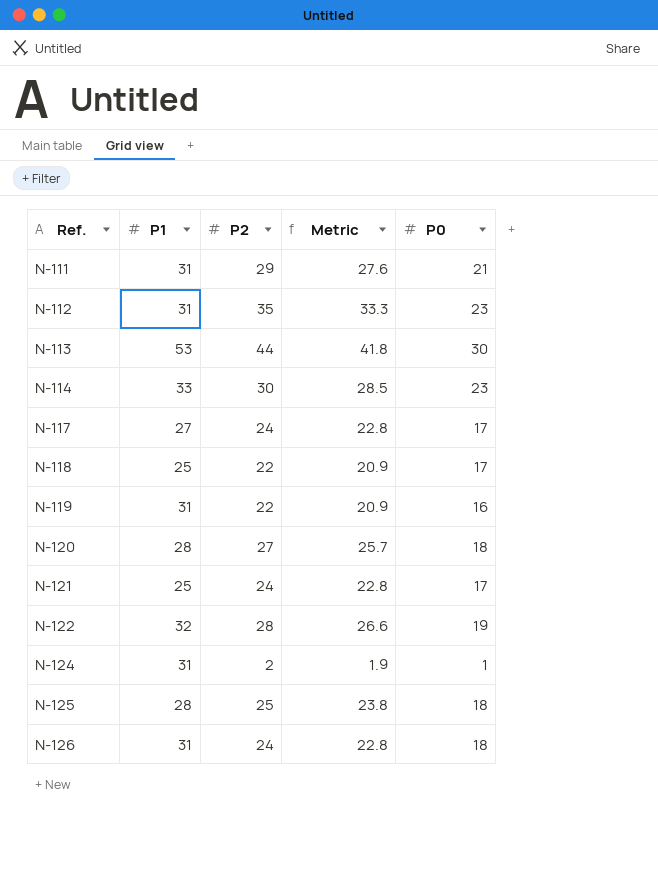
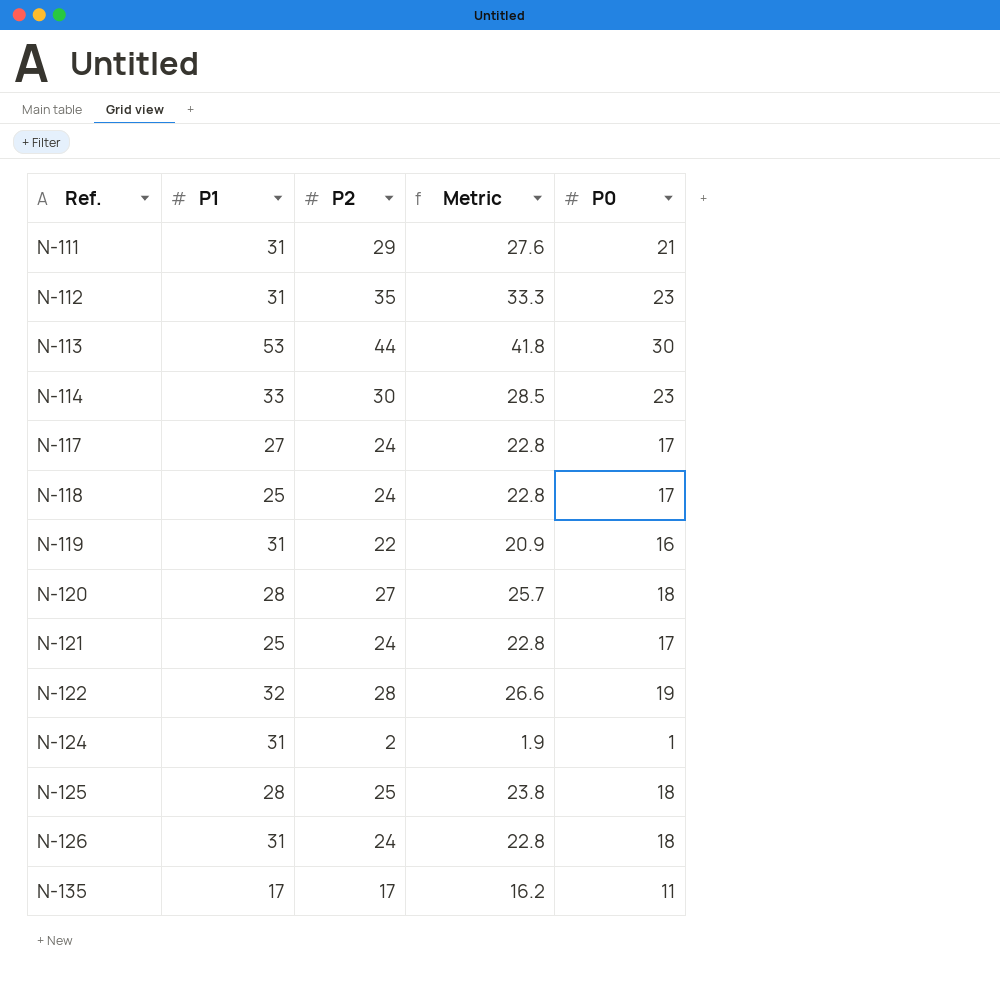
N-118 | P2: 22 -> 24
N-118 | Metric: 20.9 -> 22.8
row N-135: none -> 17 | 17 | 16.2 | 11

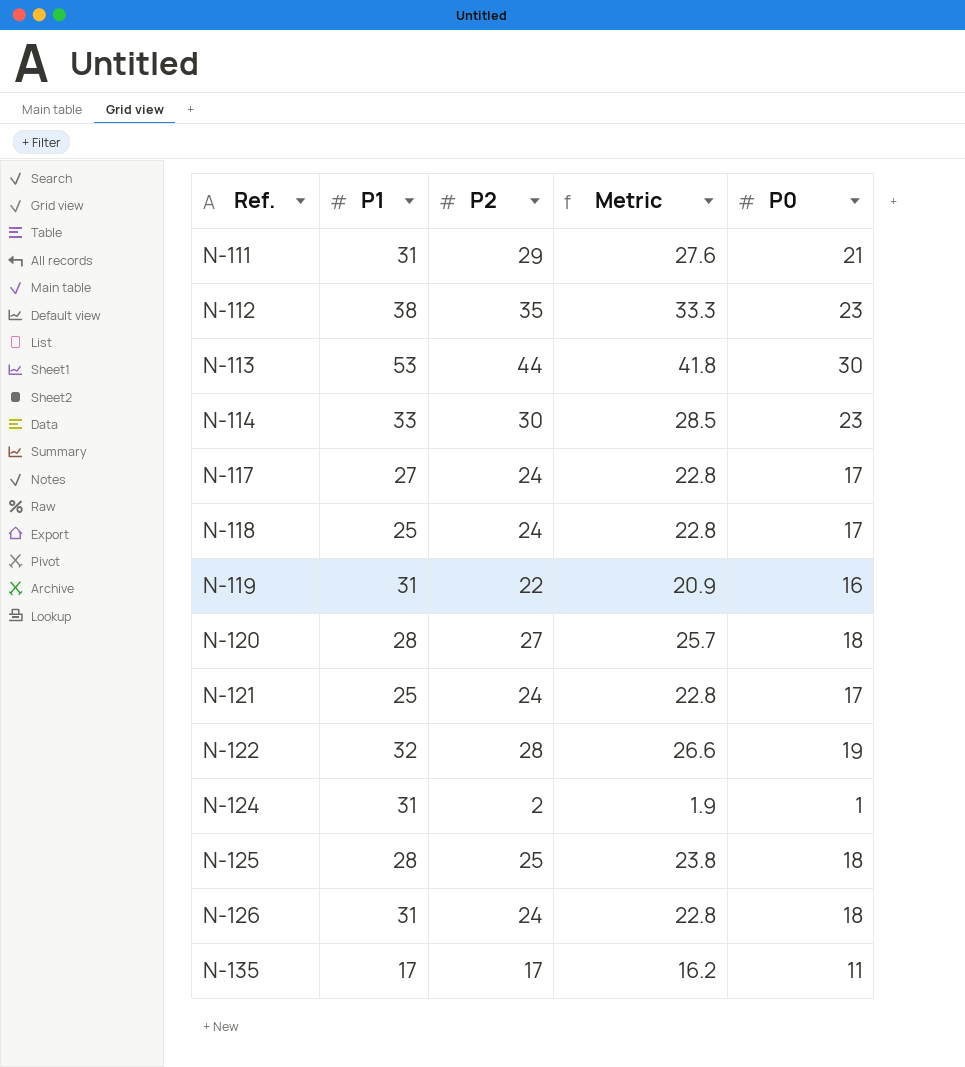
N-112 | P1: 31 -> 38

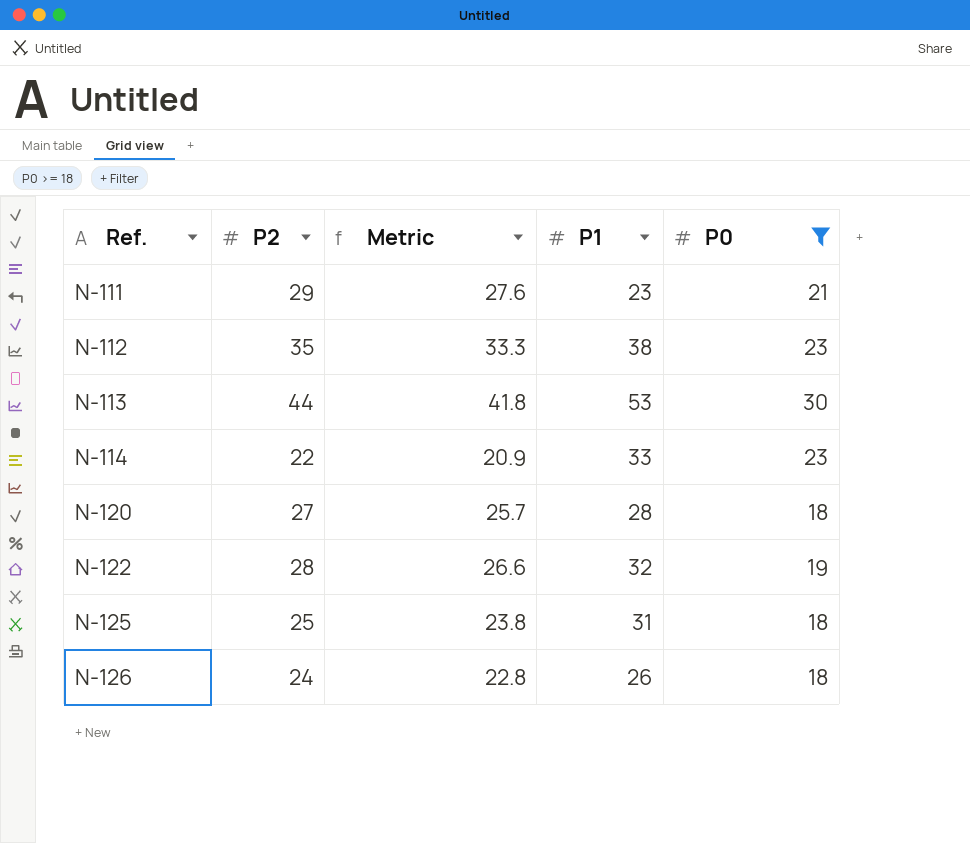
filter: none -> P0 >= 18
column P1 | position: 2 -> 4
N-111 | P1: 31 -> 23
N-114 | P2: 30 -> 22
N-114 | Metric: 28.5 -> 20.9
N-125 | P1: 28 -> 31
N-126 | P1: 31 -> 26

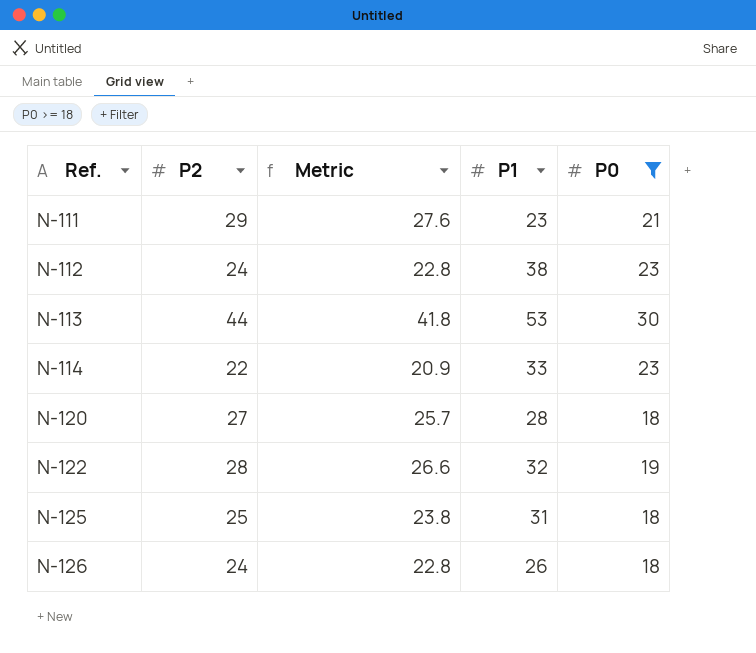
N-112 | P2: 35 -> 24
N-112 | Metric: 33.3 -> 22.8

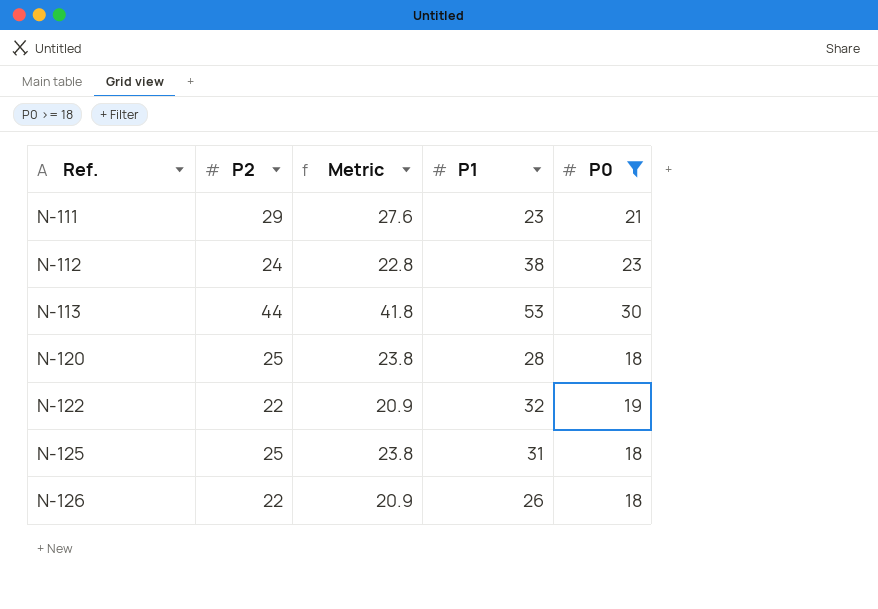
row N-114: 22 | 20.9 | 33 | 23 -> none
N-120 | P2: 27 -> 25
N-120 | Metric: 25.7 -> 23.8
N-122 | P2: 28 -> 22
N-122 | Metric: 26.6 -> 20.9
N-126 | P2: 24 -> 22
N-126 | Metric: 22.8 -> 20.9

